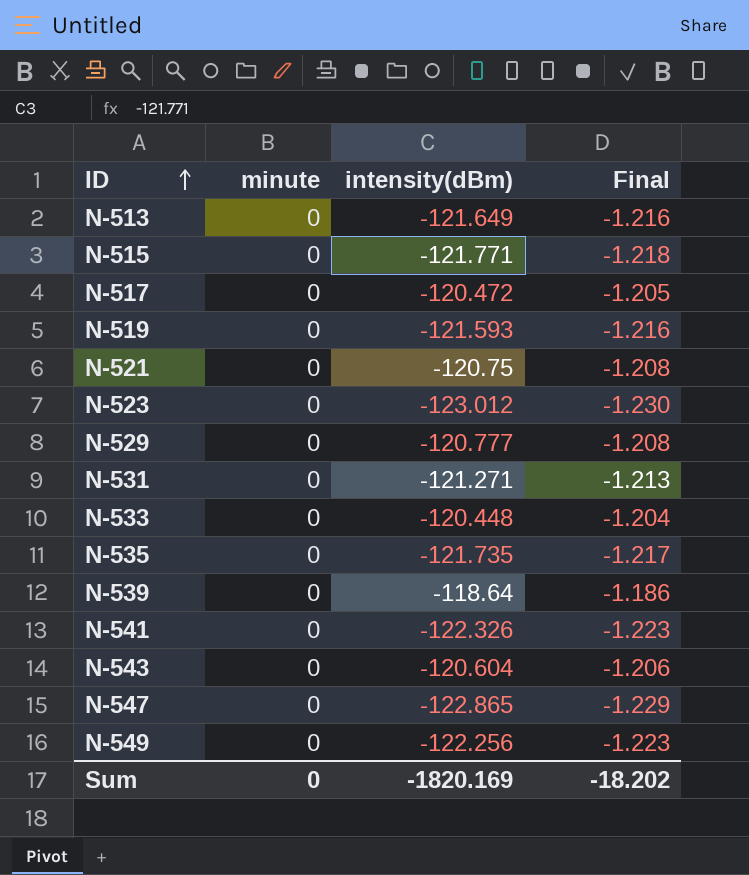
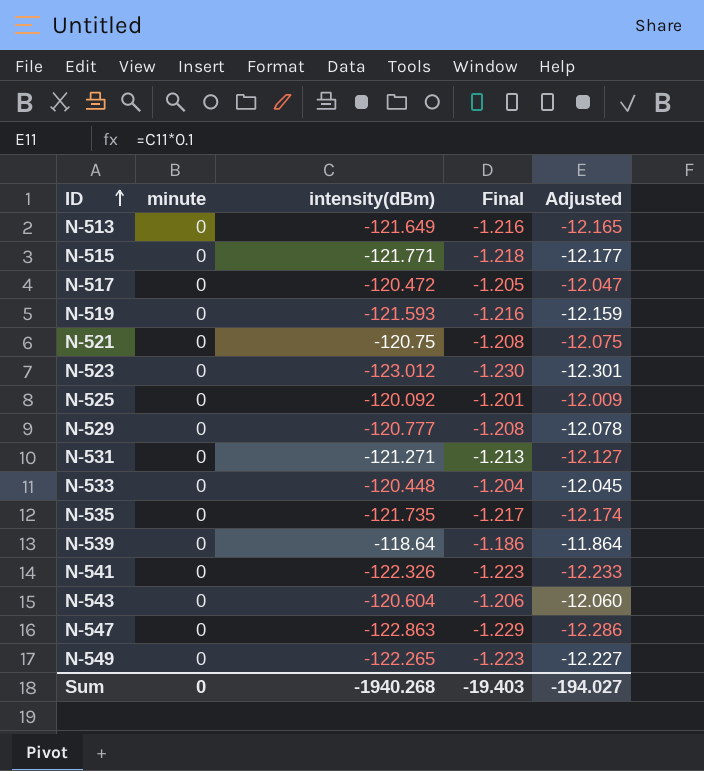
column Adjusted | formula: none -> [intensity(dBm)] * 0.1
row N-525: none -> 0 | -120.092 | -1.201 | -12.009
N-547 | intensity(dBm): -122.865 -> -122.863
N-549 | intensity(dBm): -122.256 -> -122.265
Sum | intensity(dBm): -1820.169 -> -1940.268
Sum | Final: -18.202 -> -19.403

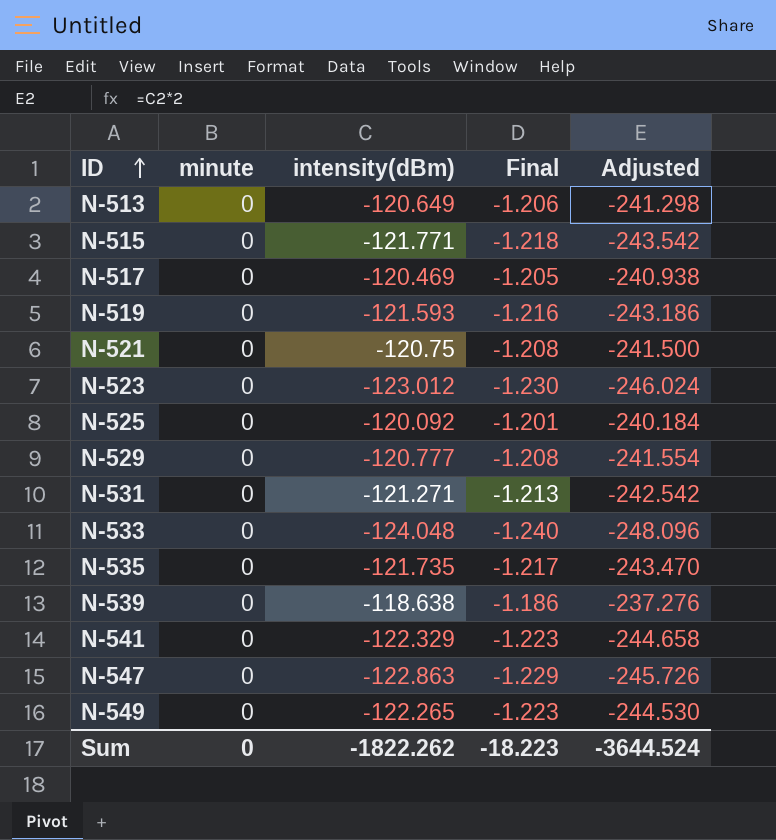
column Adjusted | formula: [intensity(dBm)] * 0.1 -> [intensity(dBm)] * 2
row N-543: 0 | -120.604 | -1.206 | -12.060 -> none
N-513 | intensity(dBm): -121.649 -> -120.649
N-513 | Final: -1.216 -> -1.206
N-517 | intensity(dBm): -120.472 -> -120.469
N-533 | intensity(dBm): -120.448 -> -124.048
N-533 | Final: -1.204 -> -1.240
N-539 | intensity(dBm): -118.64 -> -118.638
N-541 | intensity(dBm): -122.326 -> -122.329
Sum | intensity(dBm): -1940.268 -> -1822.262
Sum | Final: -19.403 -> -18.223
Sum | Adjusted: -194.027 -> -3644.524

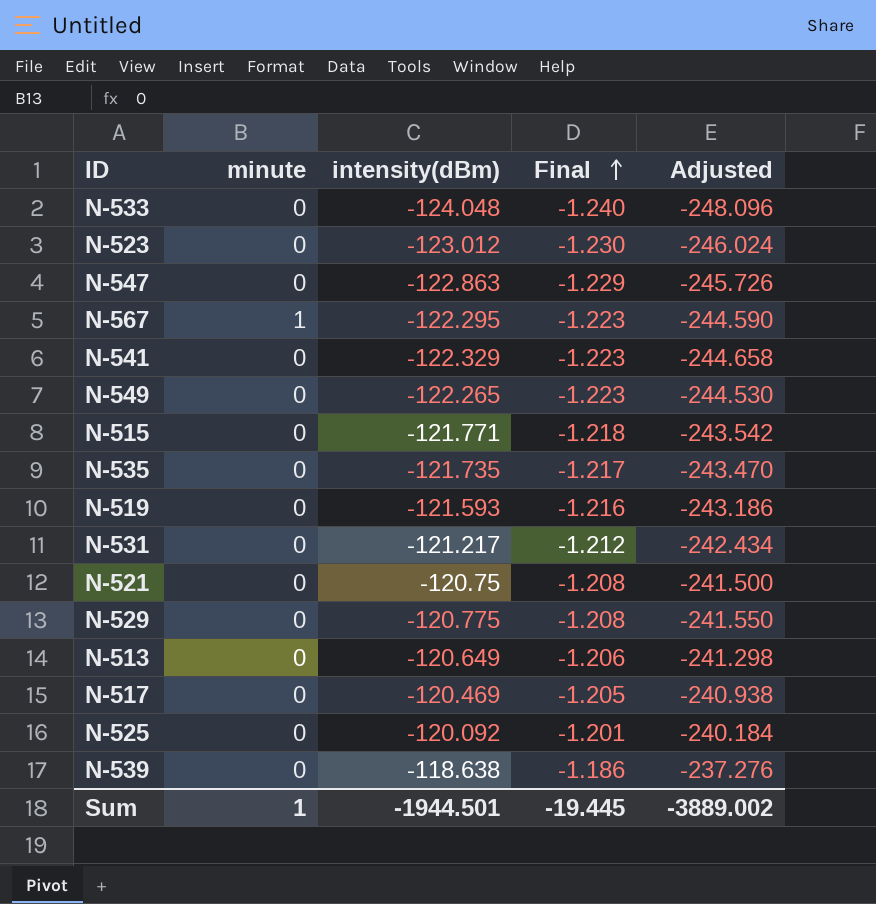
row order: ID ascending -> Final ascending
row N-567: none -> 1 | -122.295 | -1.223 | -244.590
N-531 | intensity(dBm): -121.271 -> -121.217
N-531 | Final: -1.213 -> -1.212
N-531 | Adjusted: -242.542 -> -242.434
N-529 | intensity(dBm): -120.777 -> -120.775
N-529 | Adjusted: -241.554 -> -241.550
Sum | minute: 0 -> 1
Sum | intensity(dBm): -1822.262 -> -1944.501
Sum | Final: -18.223 -> -19.445
Sum | Adjusted: -3644.524 -> -3889.002

